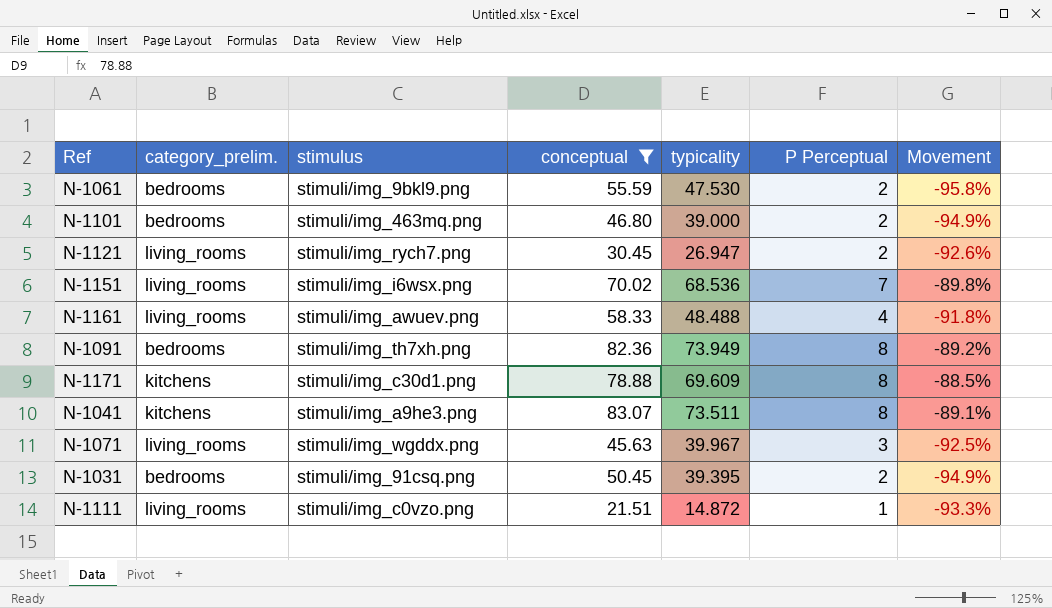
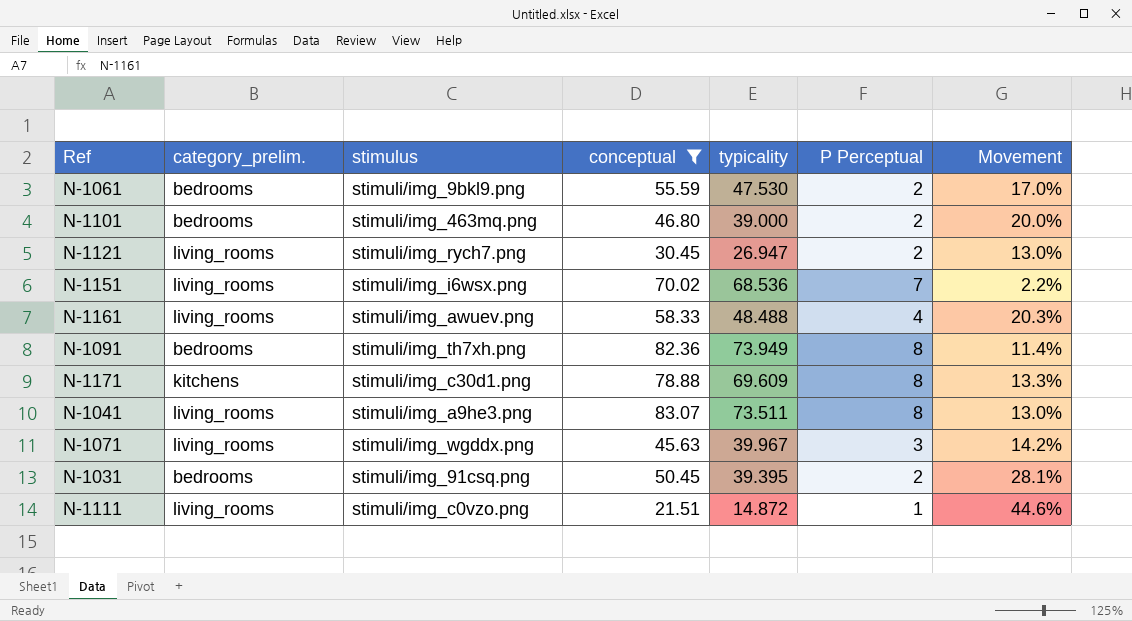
column Movement | formula: ([P Perceptual] - [typicality]) / [typicality] -> ([conceptual] - [typicality]) / [typicality]
N-1041 | category_prelim.: kitchens -> living_rooms

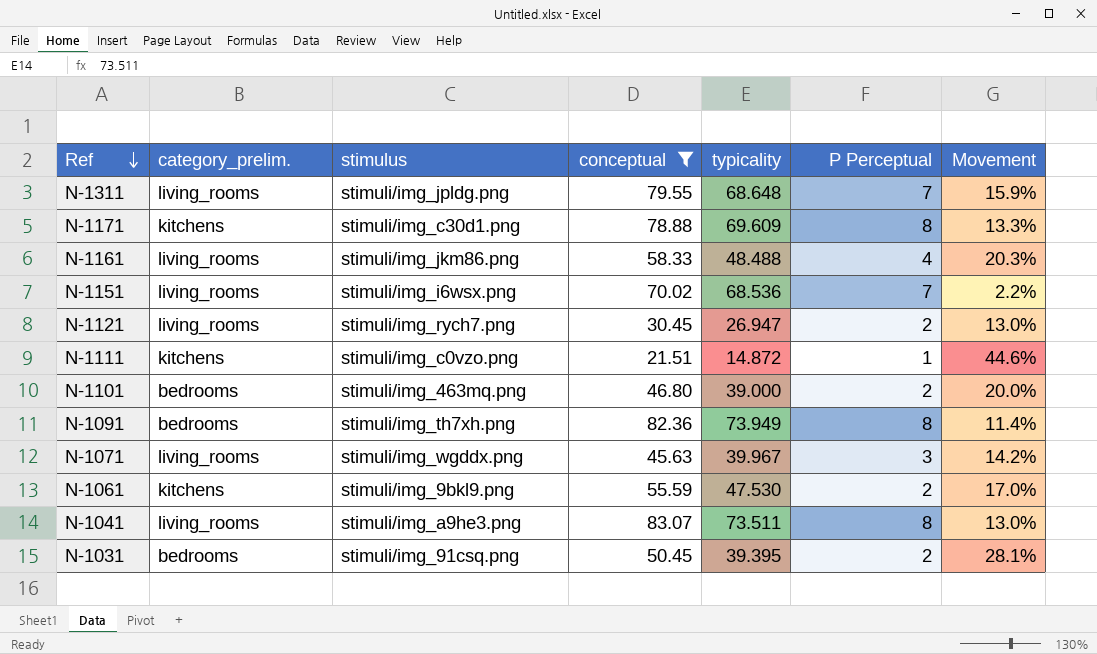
row order: none -> Ref descending
row N-1311: none -> living_rooms | stimuli/img_jpldg.png | 79.55 | 68.648 | 7 | 15.9%
N-1161 | stimulus: stimuli/img_awuev.png -> stimuli/img_jkm86.png
N-1111 | category_prelim.: living_rooms -> kitchens
N-1061 | category_prelim.: bedrooms -> kitchens

